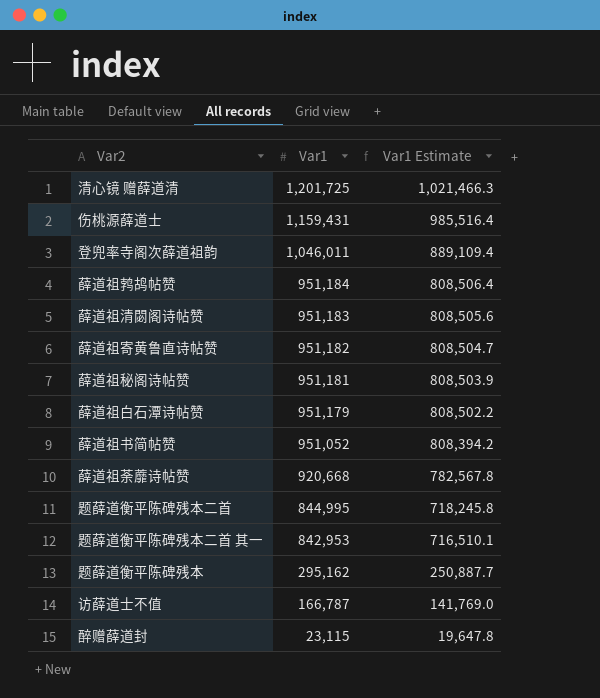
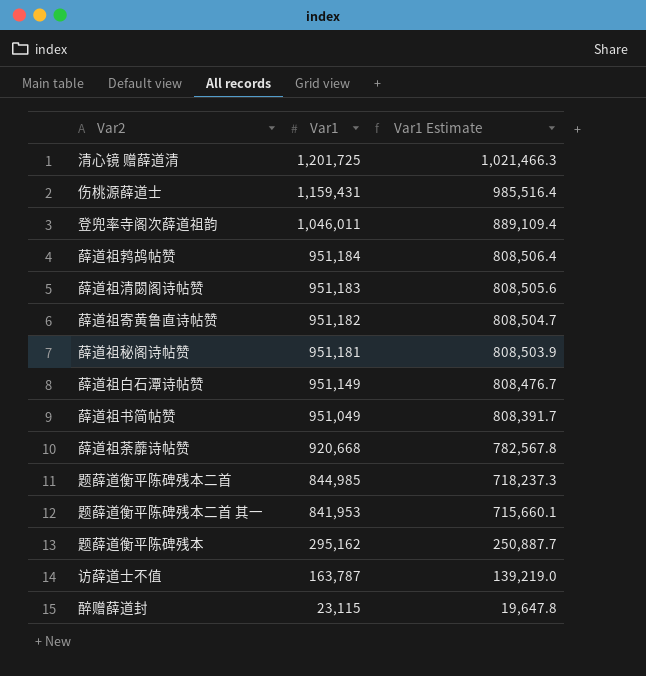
薛道祖白石潭诗帖赞 | Var1: 951,179 -> 951,149
薛道祖白石潭诗帖赞 | Var1 Estimate: 808,502.2 -> 808,476.7
薛道祖书简帖赞 | Var1: 951,052 -> 951,049
薛道祖书简帖赞 | Var1 Estimate: 808,394.2 -> 808,391.7
题薛道衡平陈碑残本二首 | Var1: 844,995 -> 844,985
题薛道衡平陈碑残本二首 | Var1 Estimate: 718,245.8 -> 718,237.3
题薛道衡平陈碑残本二首 其一 | Var1: 842,953 -> 841,953
题薛道衡平陈碑残本二首 其一 | Var1 Estimate: 716,510.1 -> 715,660.1
访薛道士不值 | Var1: 166,787 -> 163,787
访薛道士不值 | Var1 Estimate: 141,769.0 -> 139,219.0

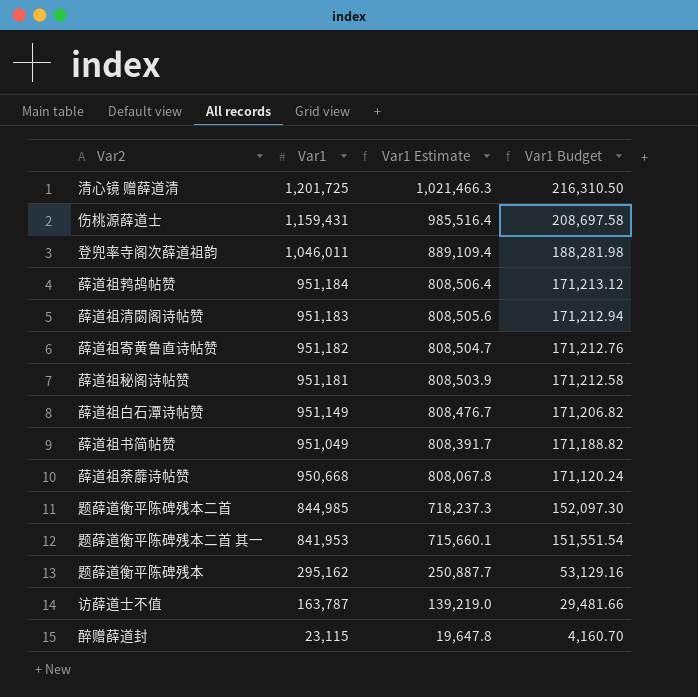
column Var1 Budget | formula: none -> [Var1] * 0.18
薛道祖荼蘼诗帖赞 | Var1: 920,668 -> 950,668
薛道祖荼蘼诗帖赞 | Var1 Estimate: 782,567.8 -> 808,067.8

